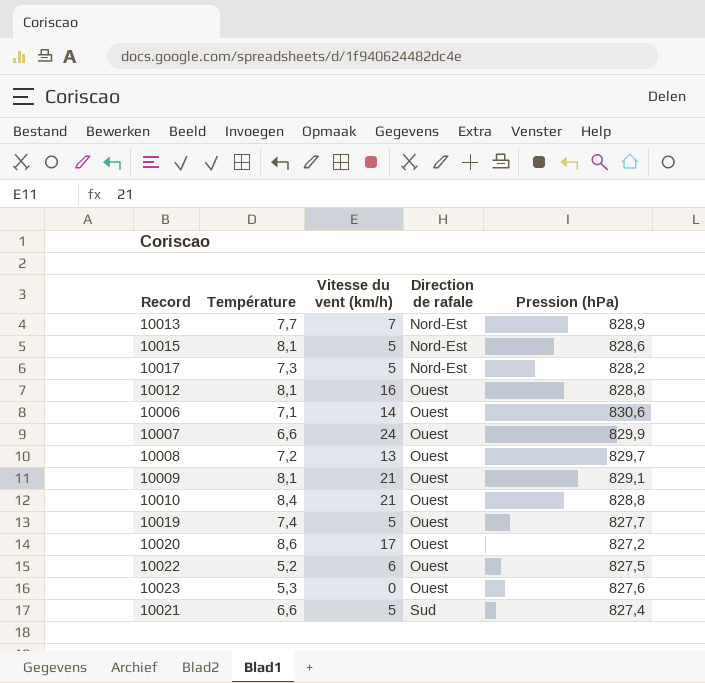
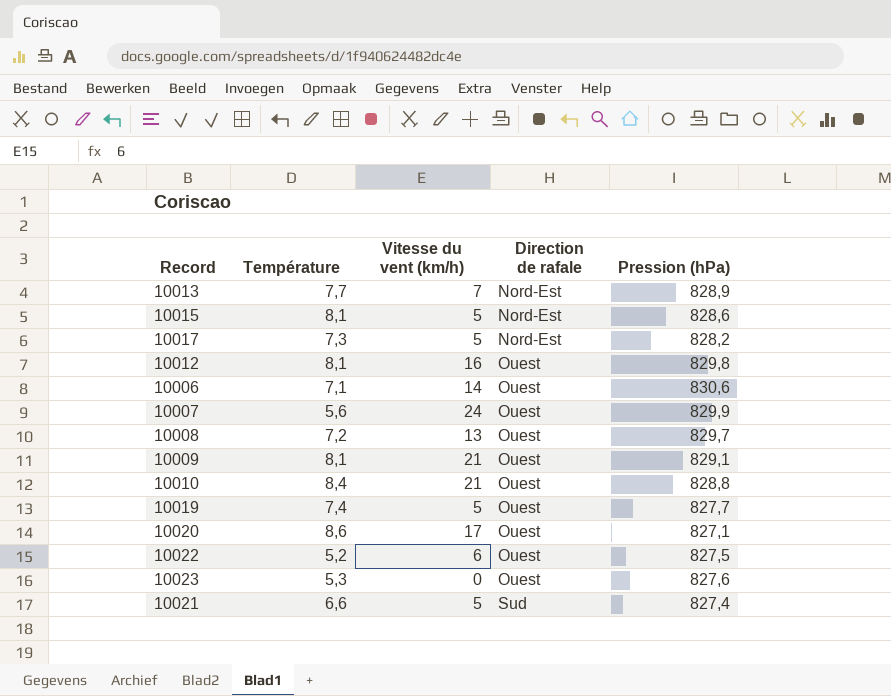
10012 | Pression (hPa): 828,8 -> 829,8
10007 | Température: 6,6 -> 5,6
10020 | Pression (hPa): 827,2 -> 827,1

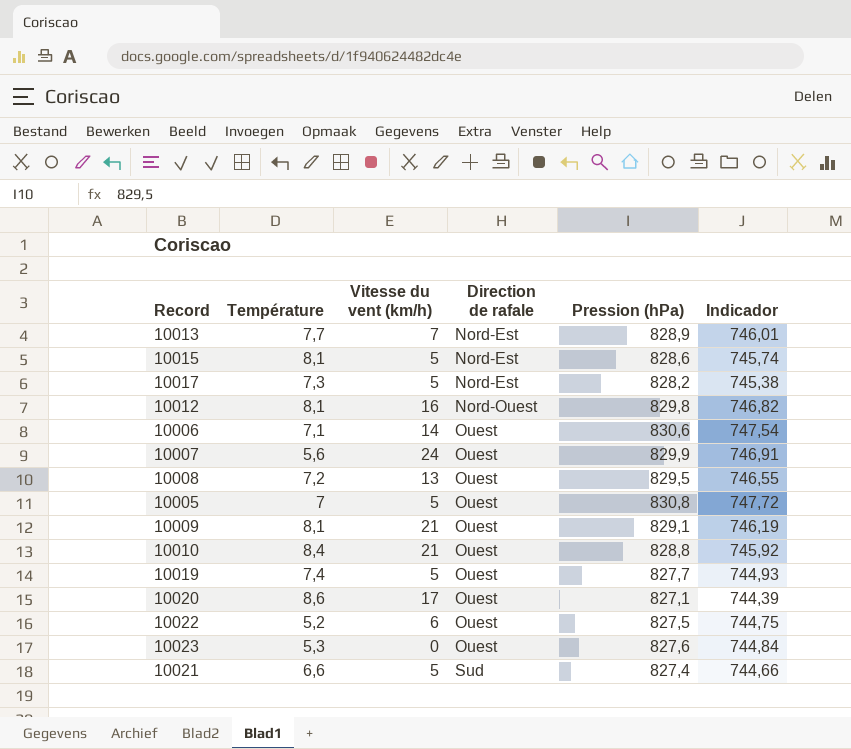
column Indicador | formula: none -> [Pression (hPa)] * 0,9
10012 | Direction de rafale: Ouest -> Nord-Ouest
10008 | Pression (hPa): 829,7 -> 829,5
row 10005: none -> 7 | 5 | Ouest | 830,8 | 747,72

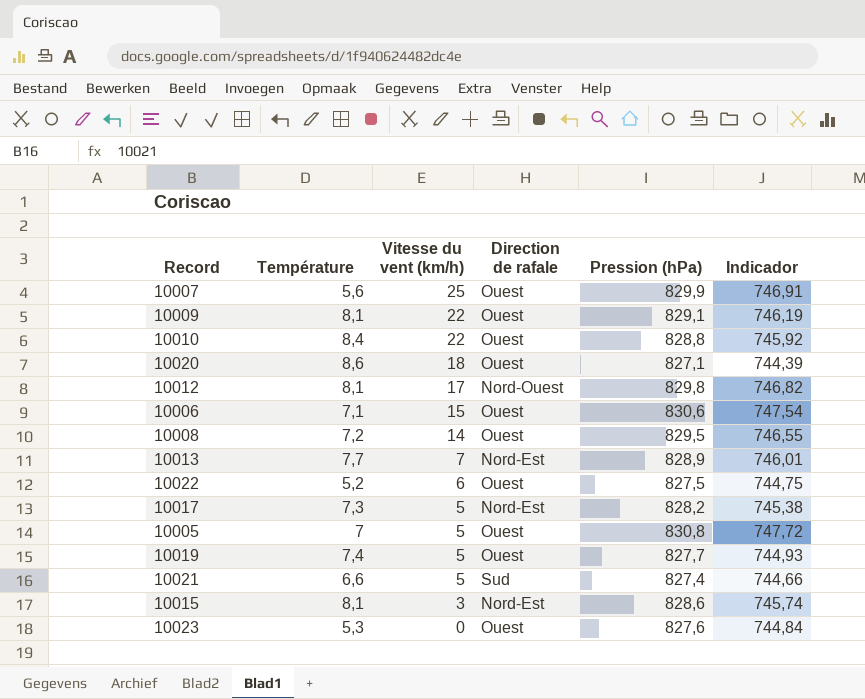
row order: Direction de rafale ascending -> Vitesse du vent (km/h) descending
10007 | Vitesse du vent (km/h): 24 -> 25
10009 | Vitesse du vent (km/h): 21 -> 22
10010 | Vitesse du vent (km/h): 21 -> 22
10020 | Vitesse du vent (km/h): 17 -> 18
10012 | Vitesse du vent (km/h): 16 -> 17
10006 | Vitesse du vent (km/h): 14 -> 15
10008 | Vitesse du vent (km/h): 13 -> 14
10015 | Vitesse du vent (km/h): 5 -> 3

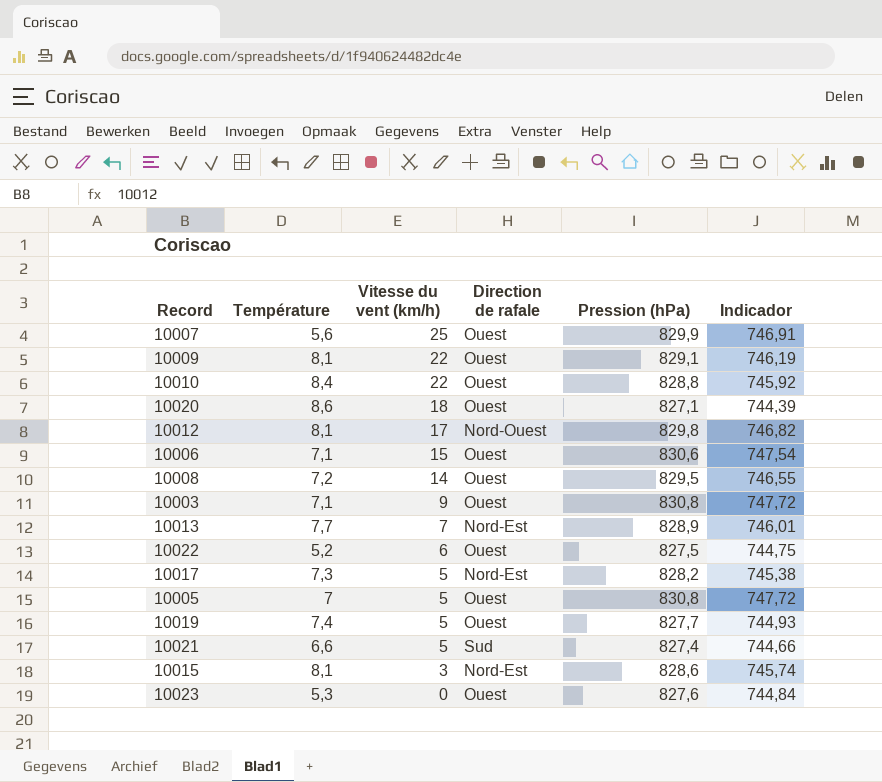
row 10003: none -> 7,1 | 9 | Ouest | 830,8 | 747,72

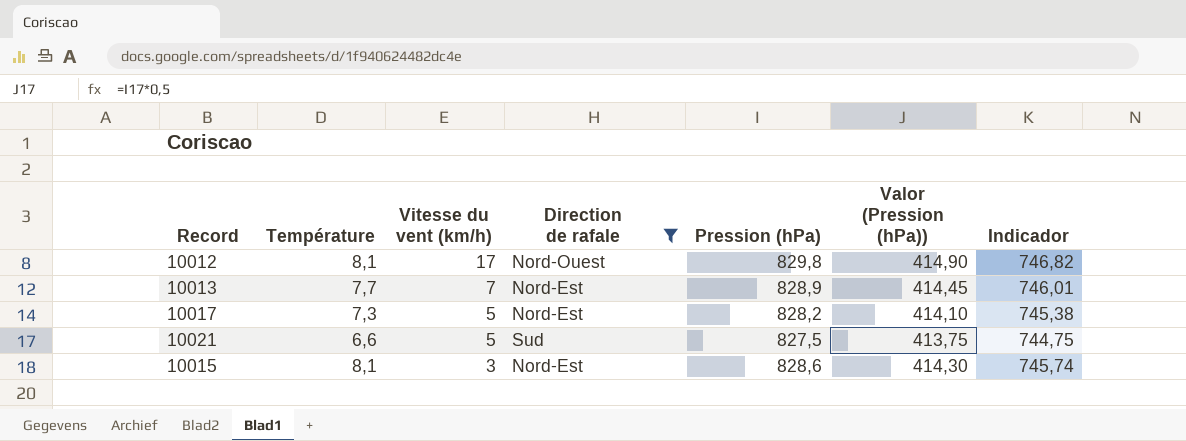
filter: none -> Direction de rafale != Ouest
column Valor (Pression (hPa)) | formula: none -> [Pression (hPa)] * 0,5
10021 | Pression (hPa): 827,4 -> 827,5
10021 | Indicador: 744,66 -> 744,75

